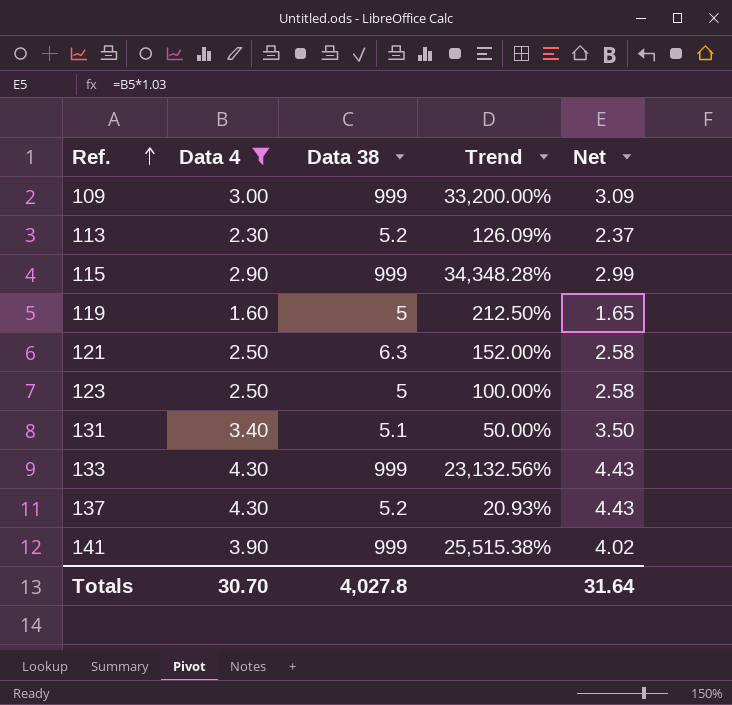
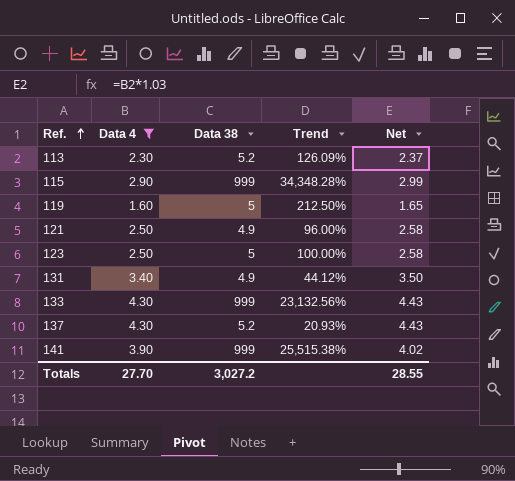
row 109: 3.00 | 999 | 33,200.00% | 3.09 -> none
121 | Data 38: 6.3 -> 4.9
121 | Trend: 152.00% -> 96.00%
131 | Data 38: 5.1 -> 4.9
131 | Trend: 50.00% -> 44.12%
Totals | Data 4: 30.70 -> 27.70
Totals | Data 38: 4,027.8 -> 3,027.2
Totals | Net: 31.64 -> 28.55

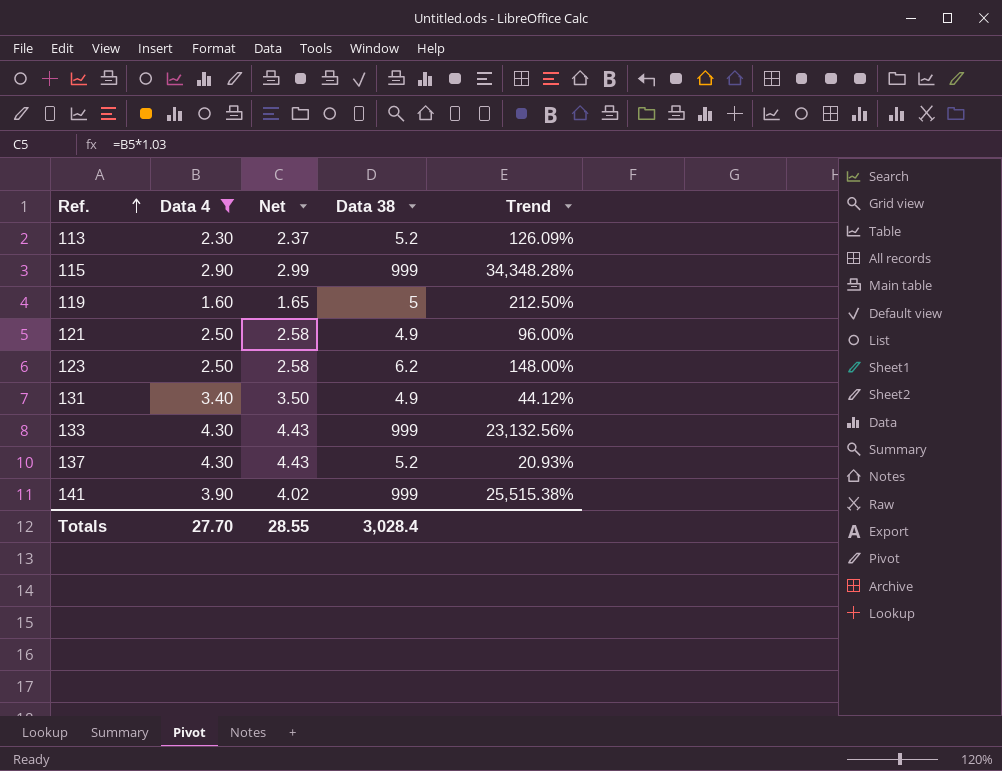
column Net | position: 5 -> 3
123 | Data 38: 5 -> 6.2
123 | Trend: 100.00% -> 148.00%
Totals | Data 38: 3,027.2 -> 3,028.4

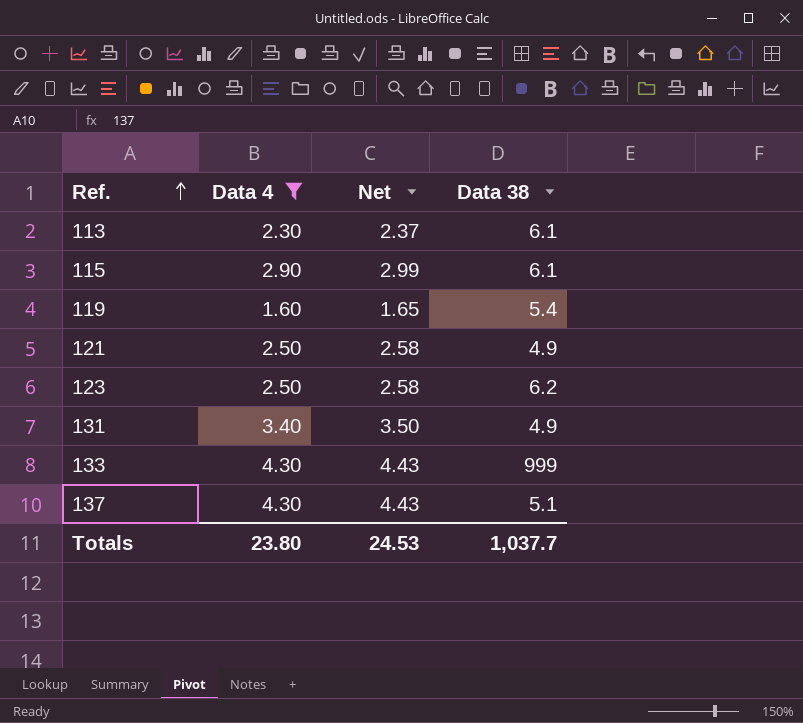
column Trend | formula: ([Data 38] - [Data 4]) / [Data 4] -> none
row 141: 3.90 | 4.02 | 999 | 25,515.38% -> none
113 | Data 38: 5.2 -> 6.1
115 | Data 38: 999 -> 6.1
119 | Data 38: 5 -> 5.4
137 | Data 38: 5.2 -> 5.1
Totals | Data 4: 27.70 -> 23.80
Totals | Net: 28.55 -> 24.53
Totals | Data 38: 3,028.4 -> 1,037.7

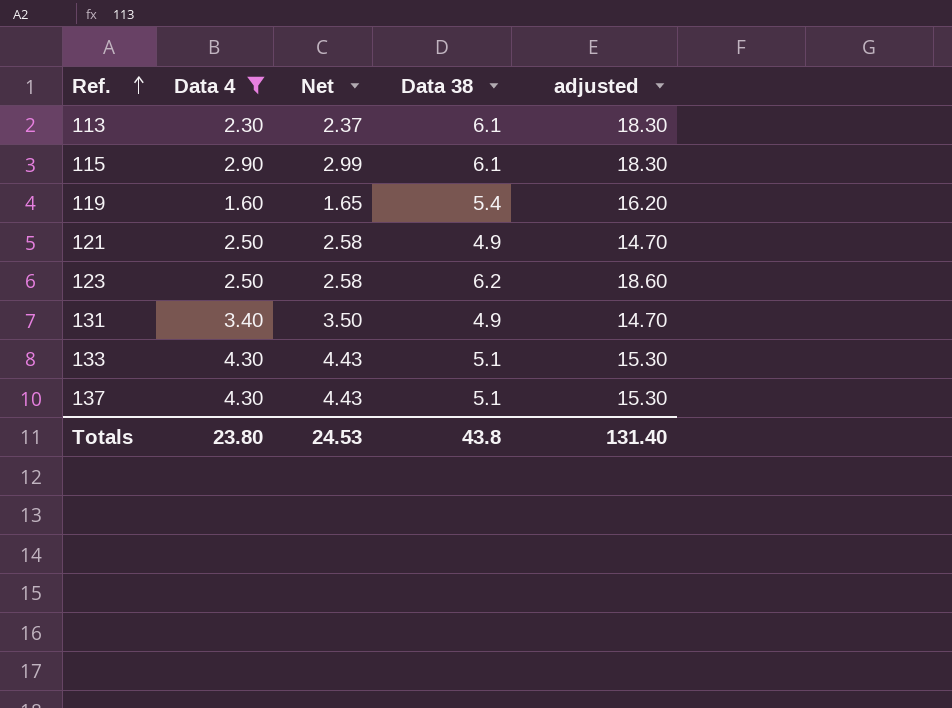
column adjusted | formula: none -> [Data 38] * 3
133 | Data 38: 999 -> 5.1
Totals | Data 38: 1,037.7 -> 43.8

